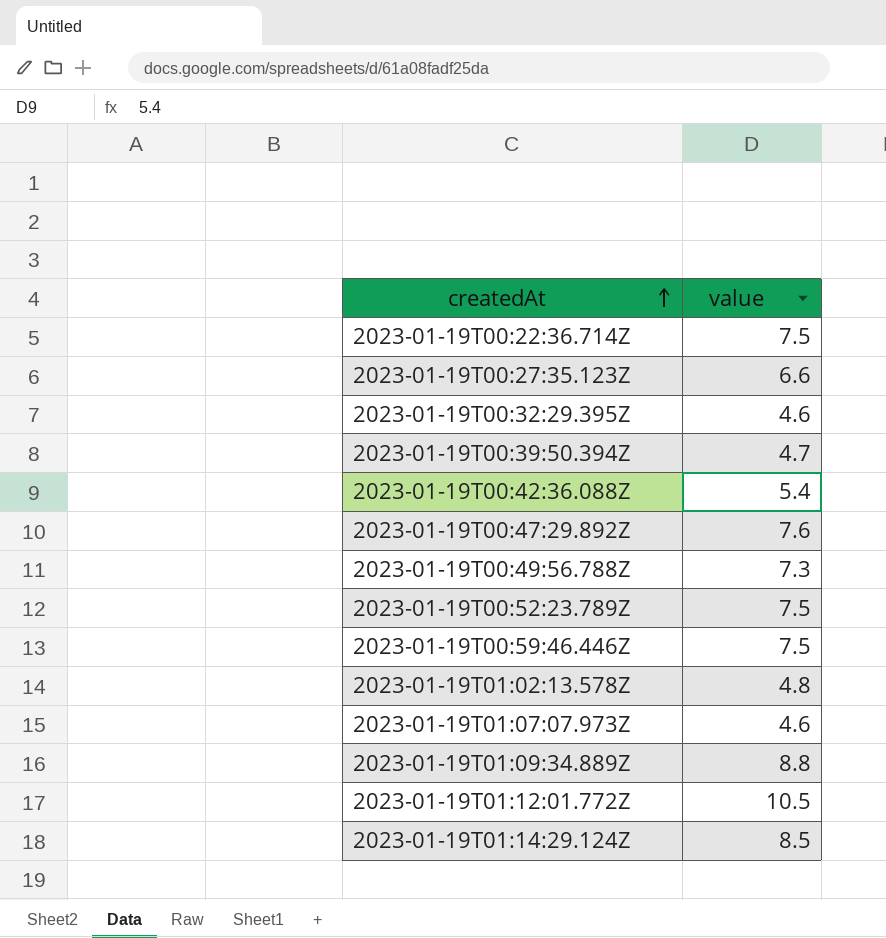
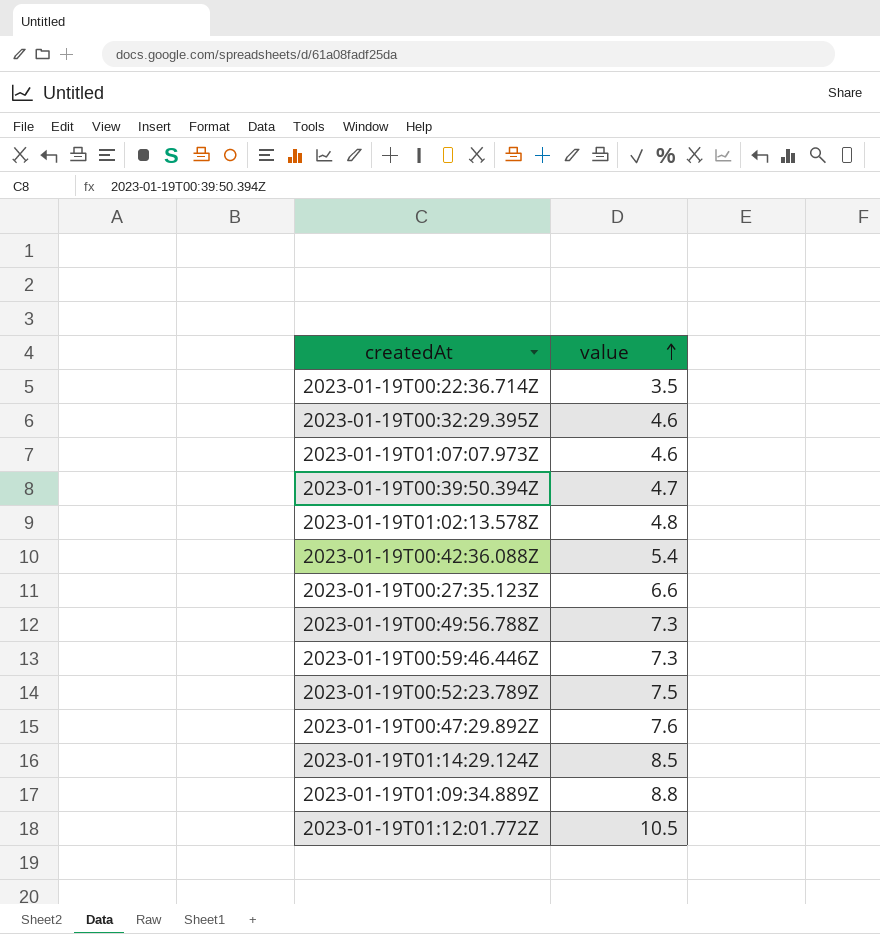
row order: createdAt ascending -> value ascending
2023-01-19T00:22:36.714Z | value: 7.5 -> 3.5
2023-01-19T00:59:46.446Z | value: 7.5 -> 7.3

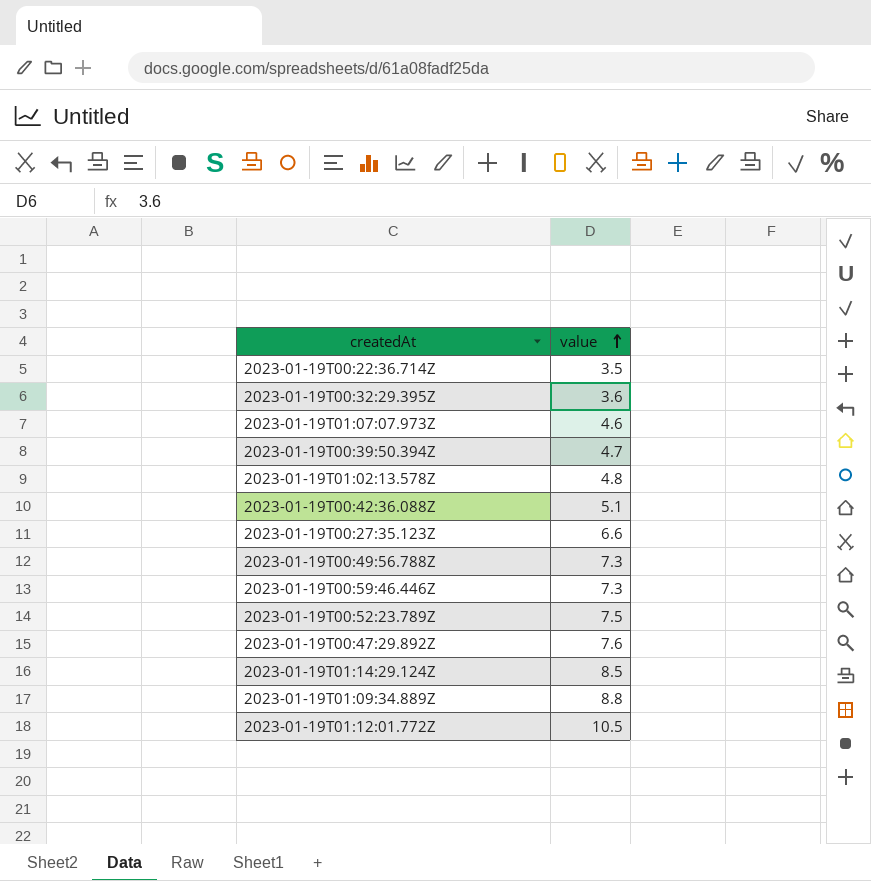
2023-01-19T00:32:29.395Z | value: 4.6 -> 3.6
2023-01-19T00:42:36.088Z | value: 5.4 -> 5.1

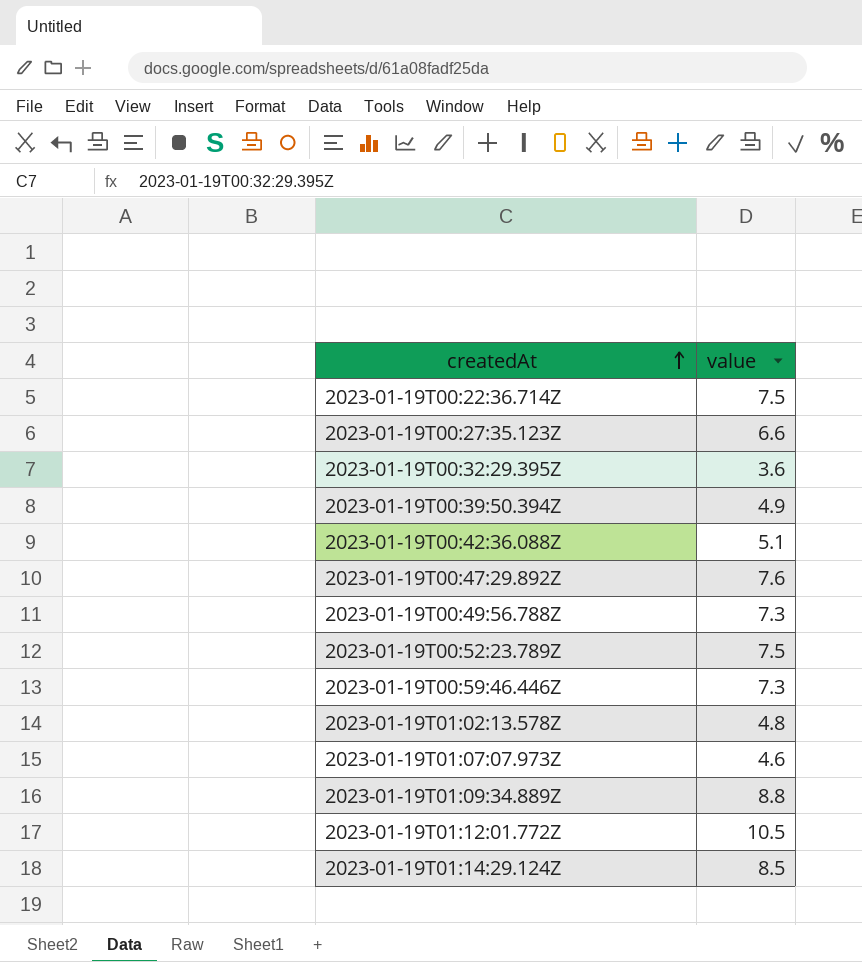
row order: value ascending -> createdAt ascending
2023-01-19T00:22:36.714Z | value: 3.5 -> 7.5
2023-01-19T00:39:50.394Z | value: 4.7 -> 4.9

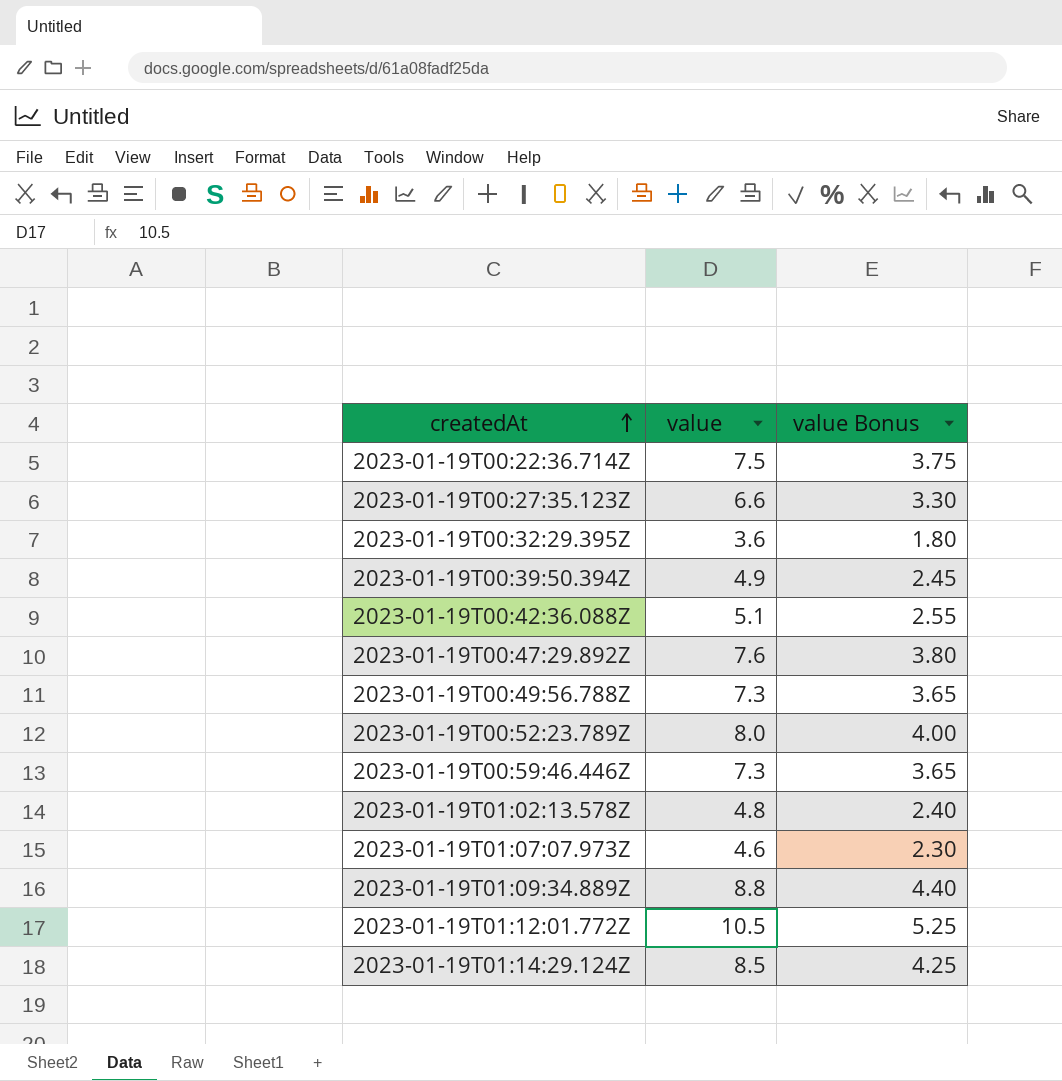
column value Bonus | formula: none -> [value] * 0.5
2023-01-19T00:52:23.789Z | value: 7.5 -> 8.0

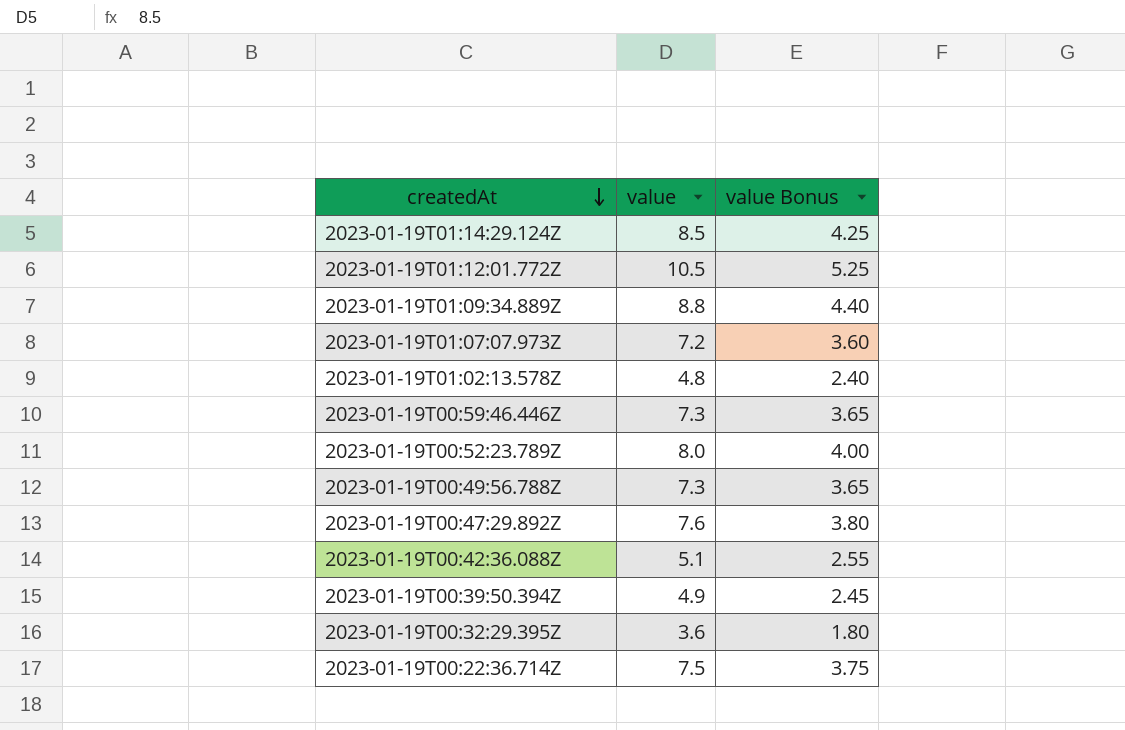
row order: createdAt ascending -> createdAt descending
row 2023-01-19T00:27:35.123Z: 6.6 | 3.30 -> none
2023-01-19T01:07:07.973Z | value: 4.6 -> 7.2
2023-01-19T01:07:07.973Z | value Bonus: 2.30 -> 3.60

